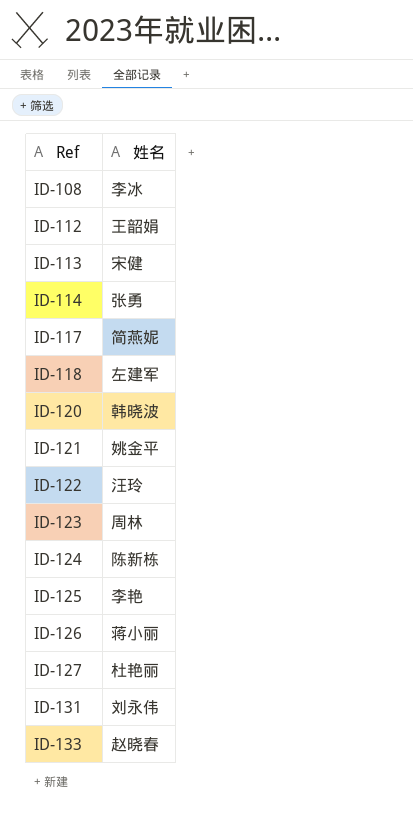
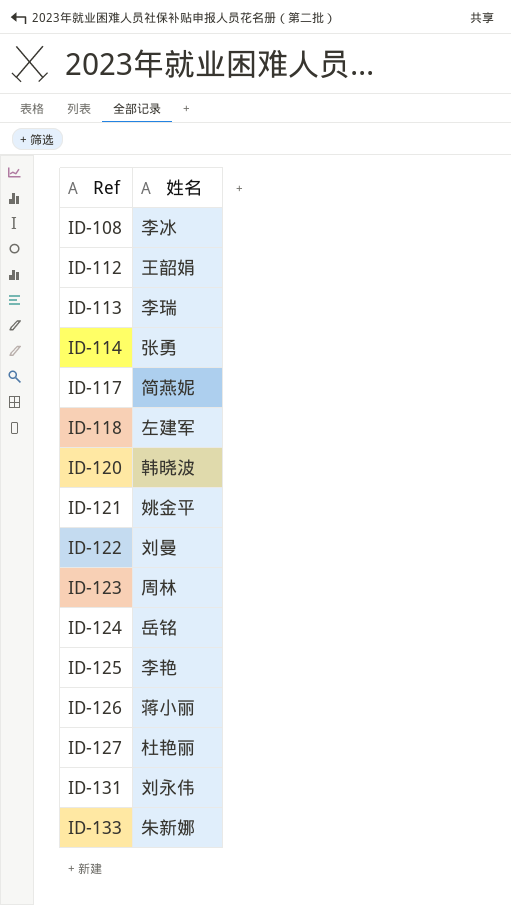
ID-113 | 姓名: 宋健 -> 李瑞
ID-122 | 姓名: 汪玲 -> 刘曼
ID-124 | 姓名: 陈新栋 -> 岳铭
ID-133 | 姓名: 赵晓春 -> 朱新娜

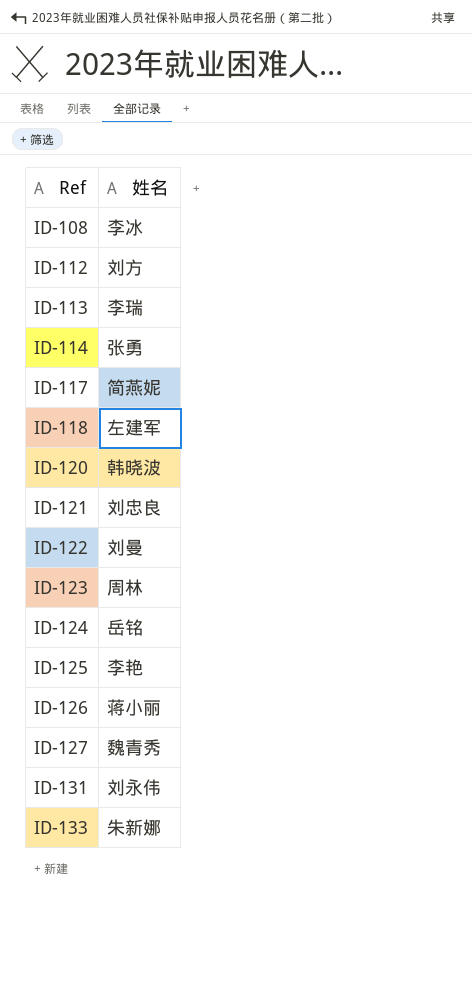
ID-112 | 姓名: 王韶娟 -> 刘方
ID-121 | 姓名: 姚金平 -> 刘忠良
ID-127 | 姓名: 杜艳丽 -> 魏青秀

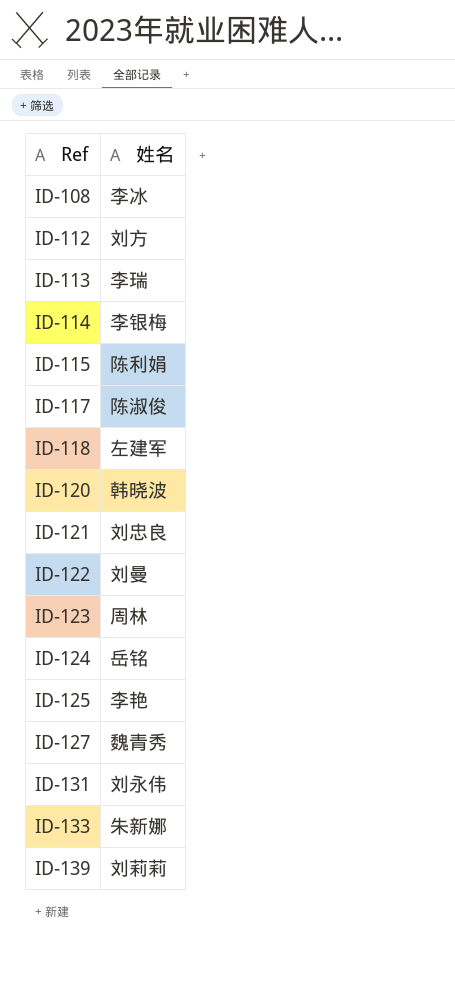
row ID-126: 蒋小丽 -> none
ID-114 | 姓名: 张勇 -> 李银梅
row ID-115: none -> 陈利娟
ID-117 | 姓名: 简燕妮 -> 陈淑俊
row ID-139: none -> 刘莉莉

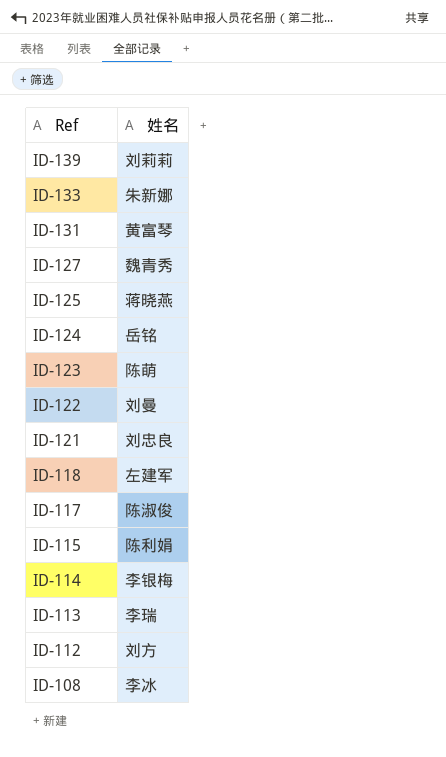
row order: Ref ascending -> Ref descending
row ID-120: 韩晓波 -> none
ID-131 | 姓名: 刘永伟 -> 黄富琴
ID-125 | 姓名: 李艳 -> 蒋晓燕
ID-123 | 姓名: 周林 -> 陈萌

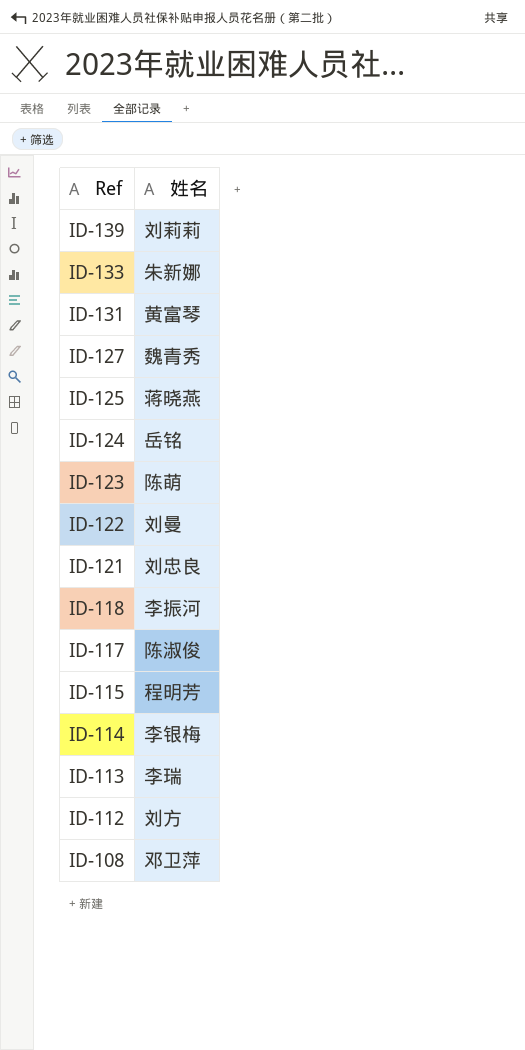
ID-118 | 姓名: 左建军 -> 李振河
ID-115 | 姓名: 陈利娟 -> 程明芳
ID-108 | 姓名: 李冰 -> 邓卫萍

